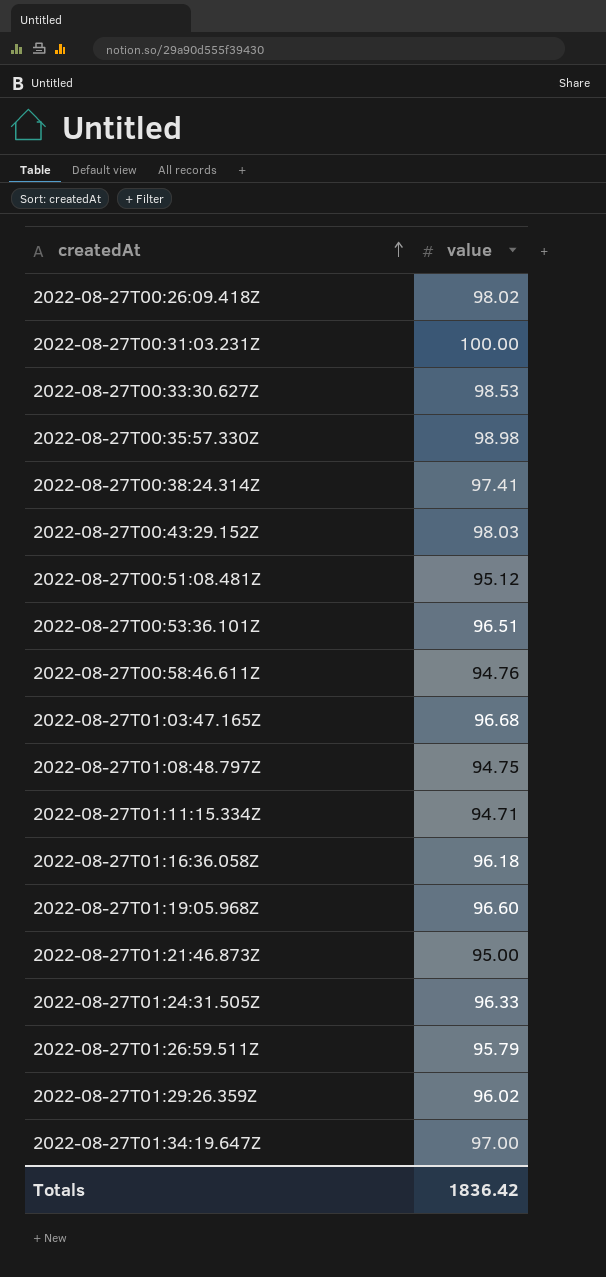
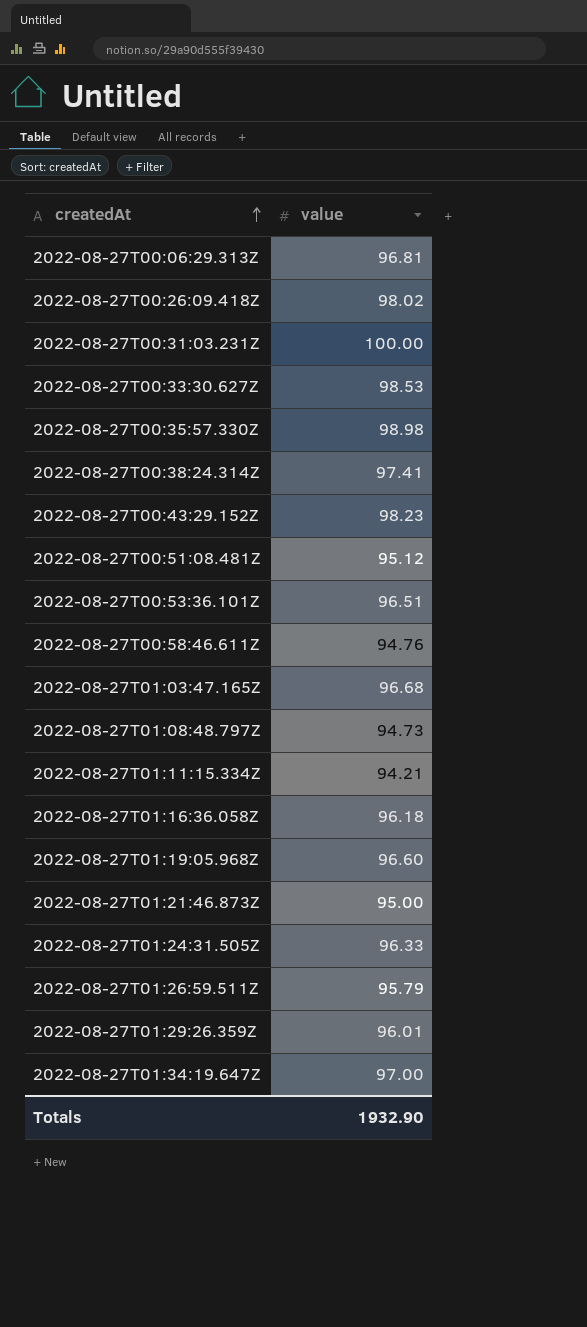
row 2022-08-27T00:06:29.313Z: none -> 96.81
2022-08-27T00:43:29.152Z | value: 98.03 -> 98.23
2022-08-27T01:08:48.797Z | value: 94.75 -> 94.73
2022-08-27T01:11:15.334Z | value: 94.71 -> 94.21
2022-08-27T01:29:26.359Z | value: 96.02 -> 96.01
Totals | value: 1836.42 -> 1932.90

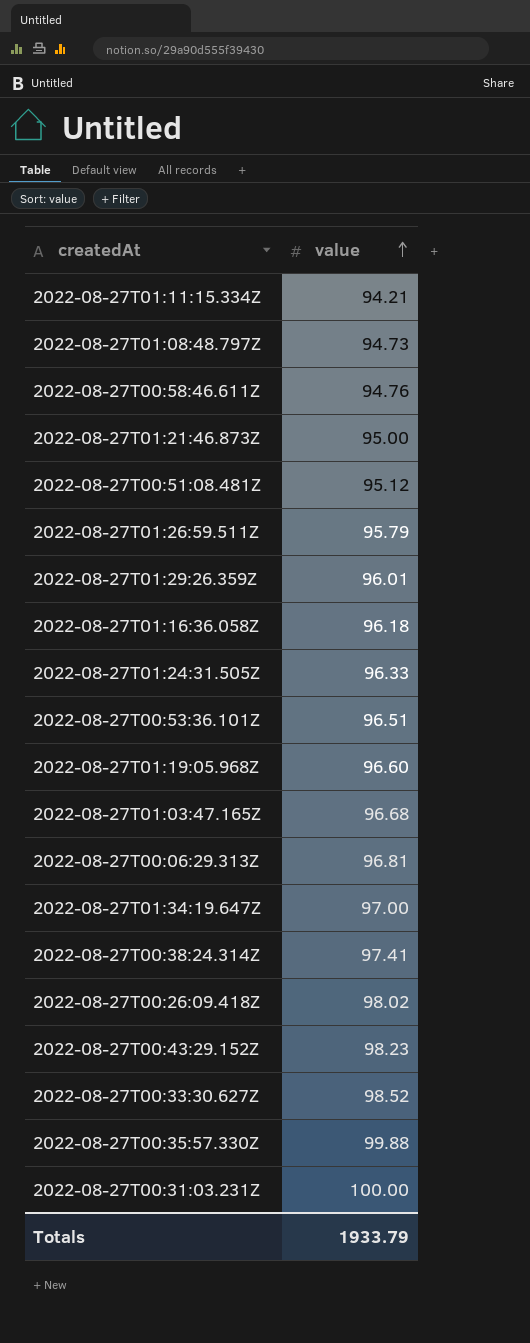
row order: createdAt ascending -> value ascending
2022-08-27T00:33:30.627Z | value: 98.53 -> 98.52
2022-08-27T00:35:57.330Z | value: 98.98 -> 99.88
Totals | value: 1932.90 -> 1933.79

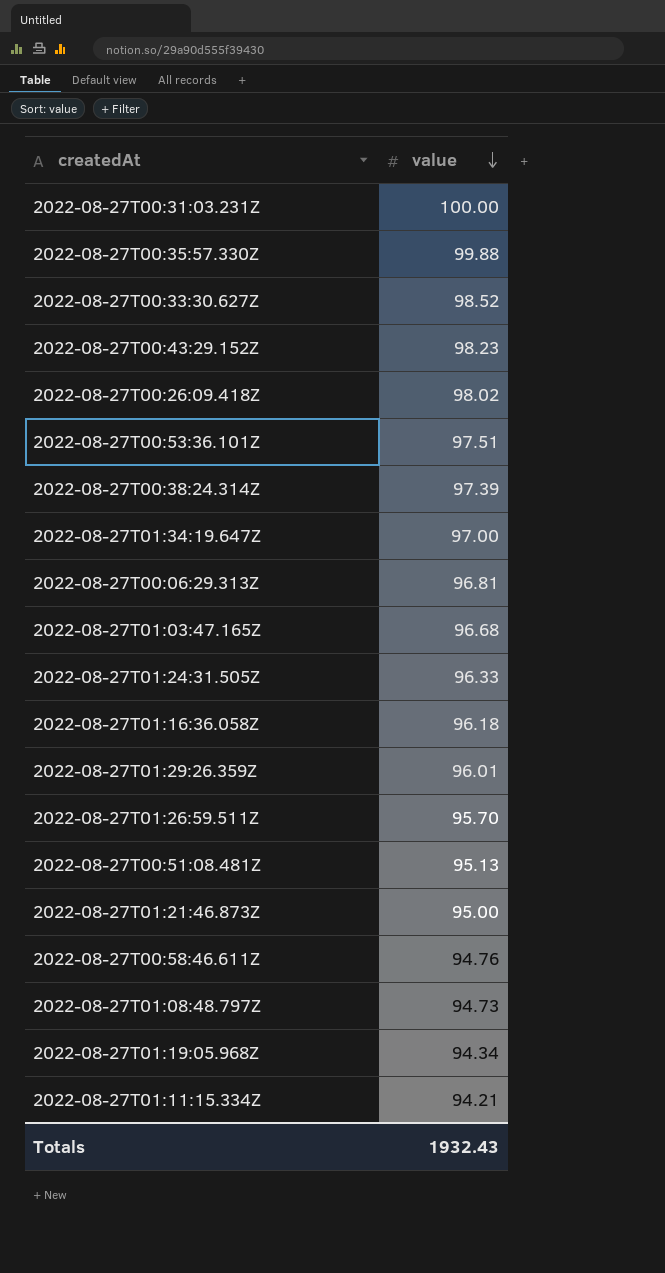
row order: value ascending -> value descending
2022-08-27T00:53:36.101Z | value: 96.51 -> 97.51
2022-08-27T00:38:24.314Z | value: 97.41 -> 97.39
2022-08-27T01:26:59.511Z | value: 95.79 -> 95.70
2022-08-27T00:51:08.481Z | value: 95.12 -> 95.13
2022-08-27T01:19:05.968Z | value: 96.60 -> 94.34
Totals | value: 1933.79 -> 1932.43

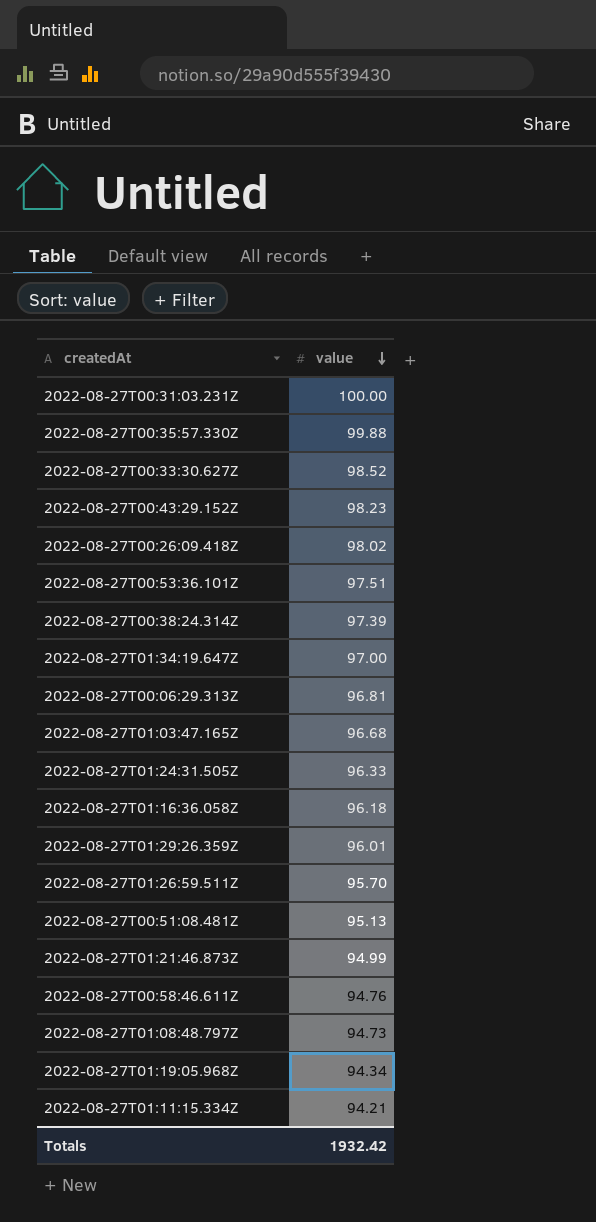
2022-08-27T01:21:46.873Z | value: 95.00 -> 94.99
Totals | value: 1932.43 -> 1932.42

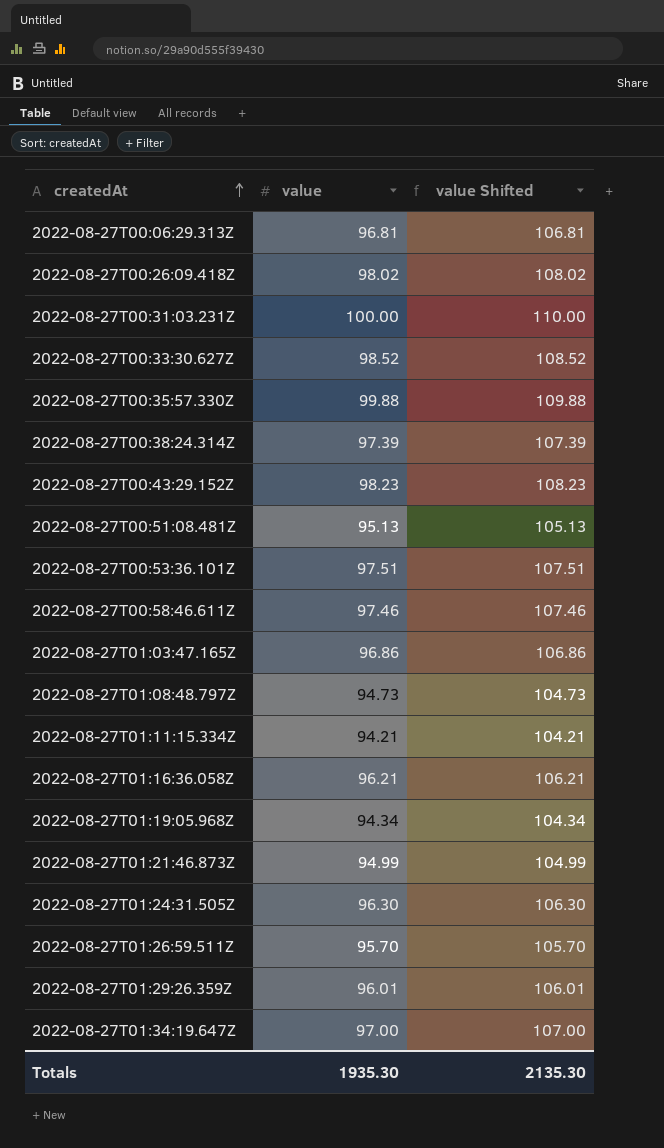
row order: value descending -> createdAt ascending
column value Shifted | formula: none -> [value] + 10
2022-08-27T00:58:46.611Z | value: 94.76 -> 97.46
2022-08-27T01:03:47.165Z | value: 96.68 -> 96.86
2022-08-27T01:16:36.058Z | value: 96.18 -> 96.21
2022-08-27T01:24:31.505Z | value: 96.33 -> 96.30
Totals | value: 1932.42 -> 1935.30

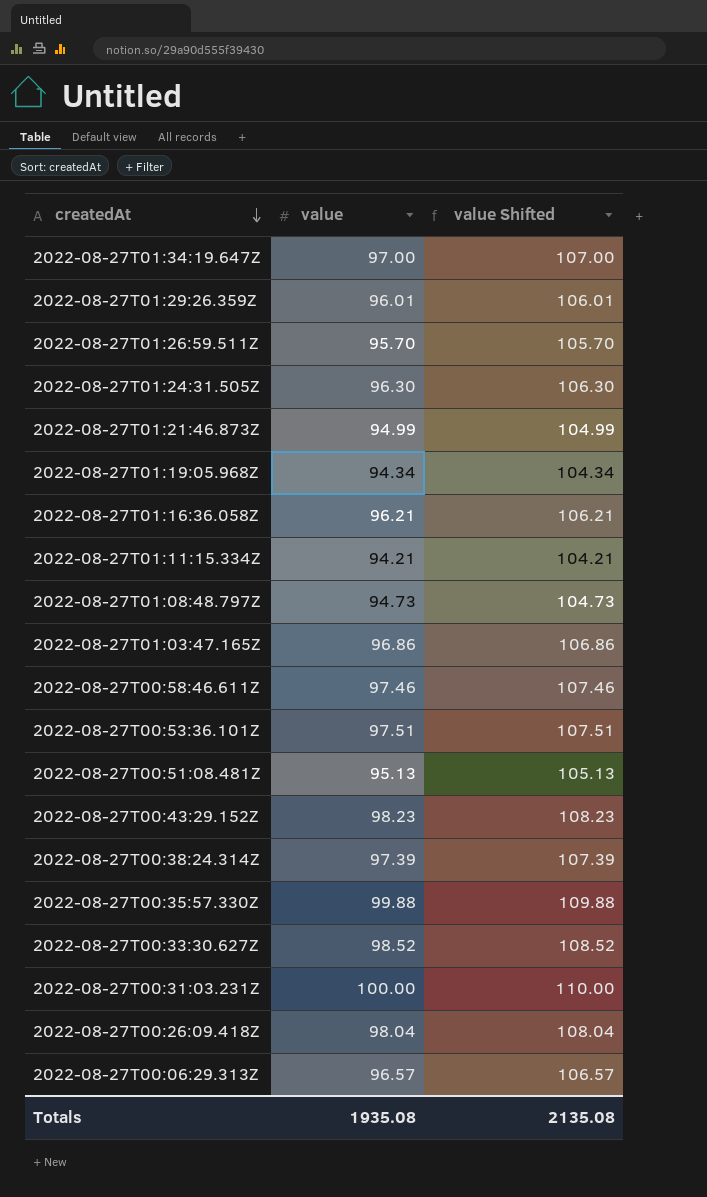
row order: createdAt ascending -> createdAt descending
2022-08-27T00:26:09.418Z | value: 98.02 -> 98.04
2022-08-27T00:26:09.418Z | value Shifted: 108.02 -> 108.04
2022-08-27T00:06:29.313Z | value: 96.81 -> 96.57
2022-08-27T00:06:29.313Z | value Shifted: 106.81 -> 106.57
Totals | value: 1935.30 -> 1935.08
Totals | value Shifted: 2135.30 -> 2135.08

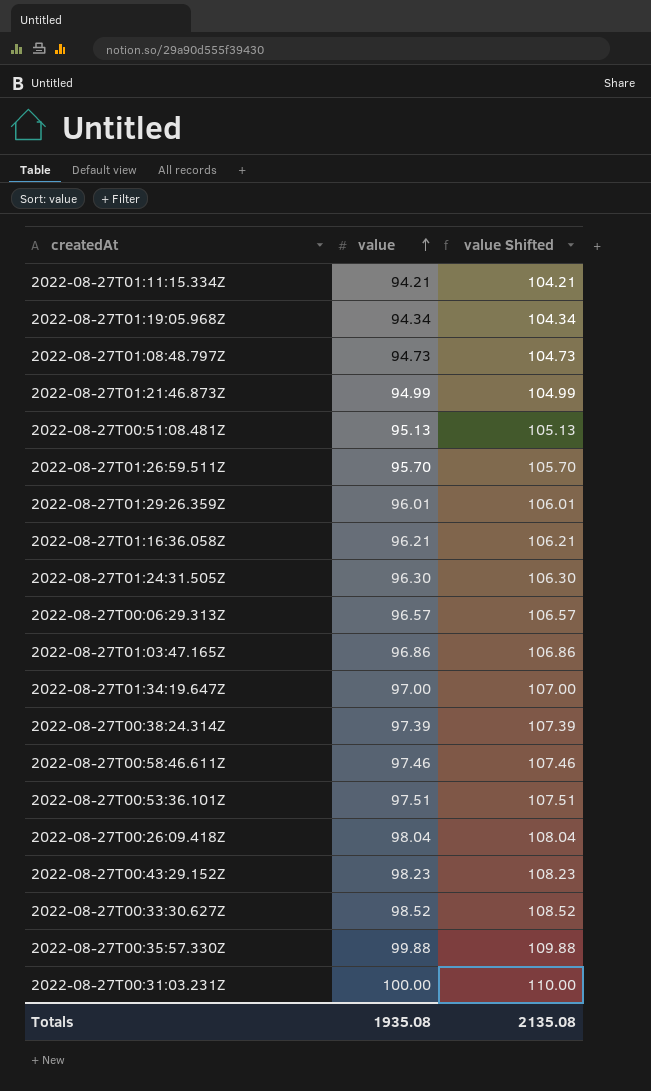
row order: createdAt descending -> value ascending

